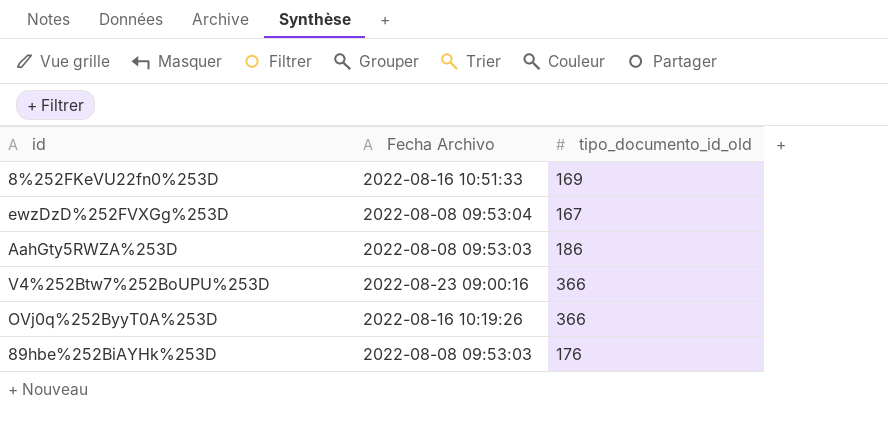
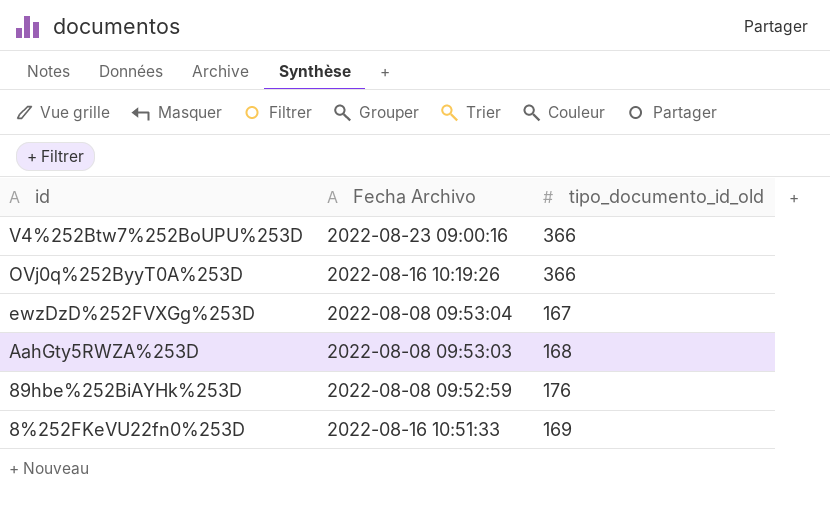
row order: none -> id descending
AahGty5RWZA%253D | tipo_documento_id_old: 186 -> 168
89hbe%252BiAYHk%253D | Fecha Archivo: 2022-08-08 09:53:03 -> 2022-08-08 09:52:59

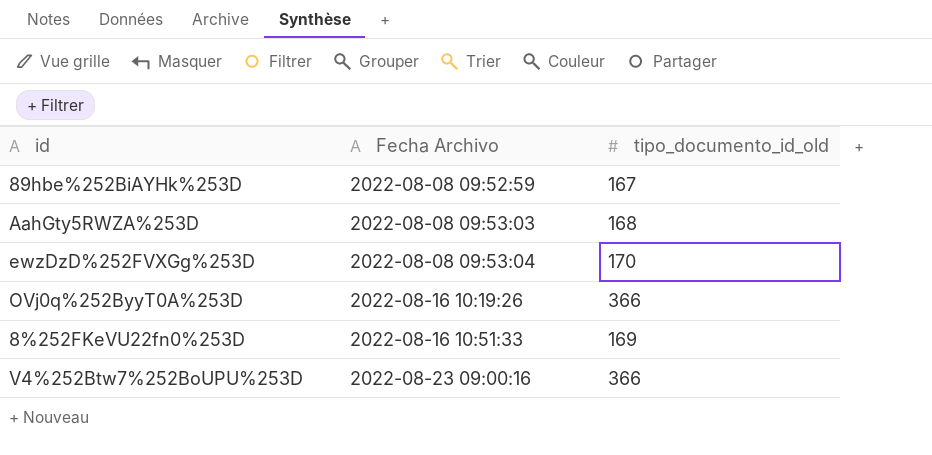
row order: id descending -> Fecha Archivo ascending
89hbe%252BiAYHk%253D | tipo_documento_id_old: 176 -> 167
ewzDzD%252FVXGg%253D | tipo_documento_id_old: 167 -> 170

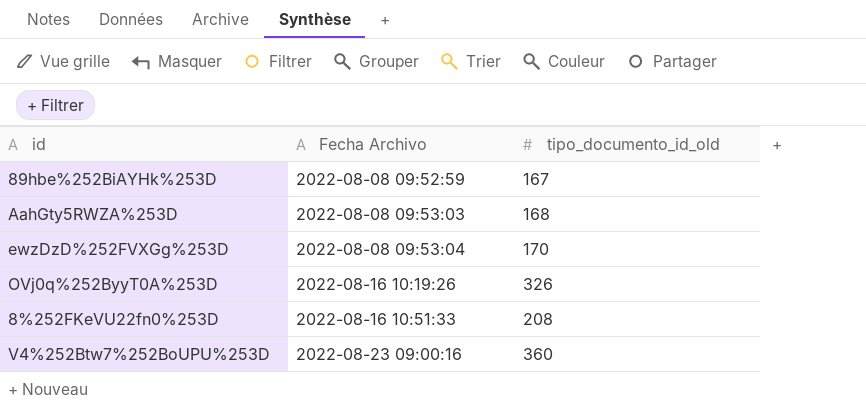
OVj0q%252ByyT0A%253D | tipo_documento_id_old: 366 -> 326
8%252FKeVU22fn0%253D | tipo_documento_id_old: 169 -> 208
V4%252Btw7%252BoUPU%253D | tipo_documento_id_old: 366 -> 360

